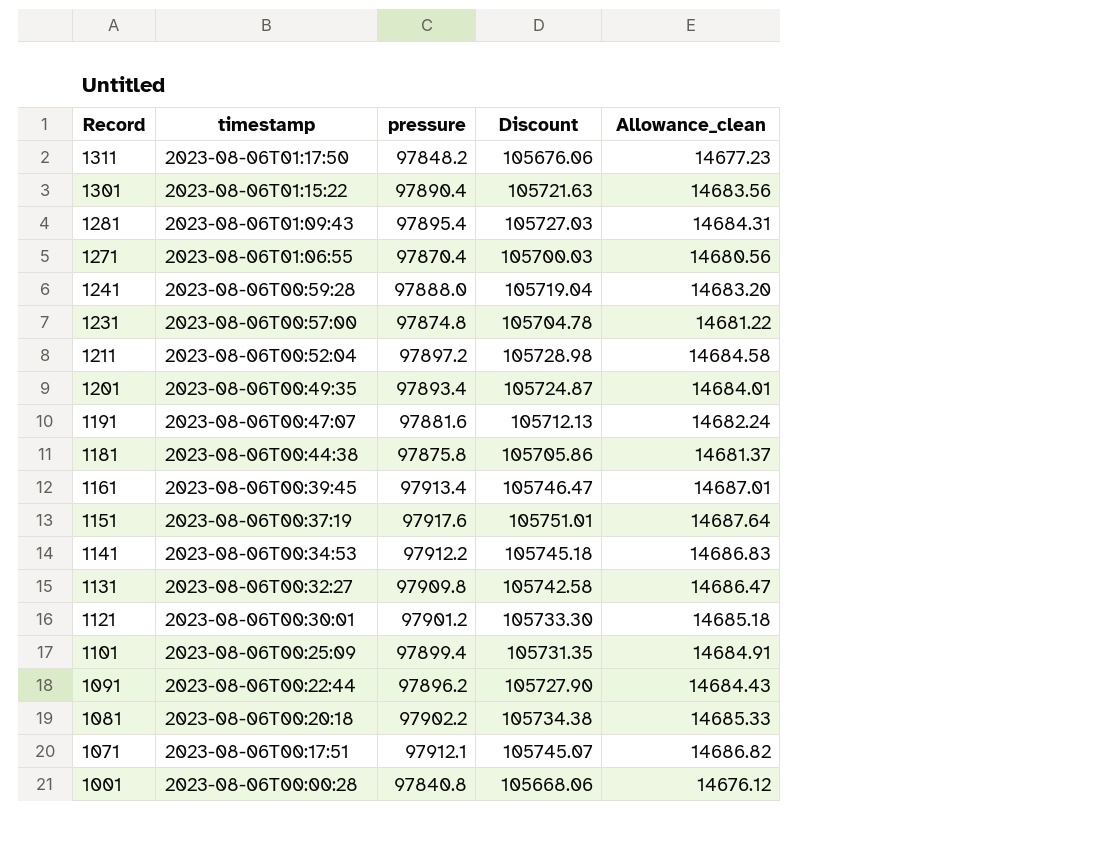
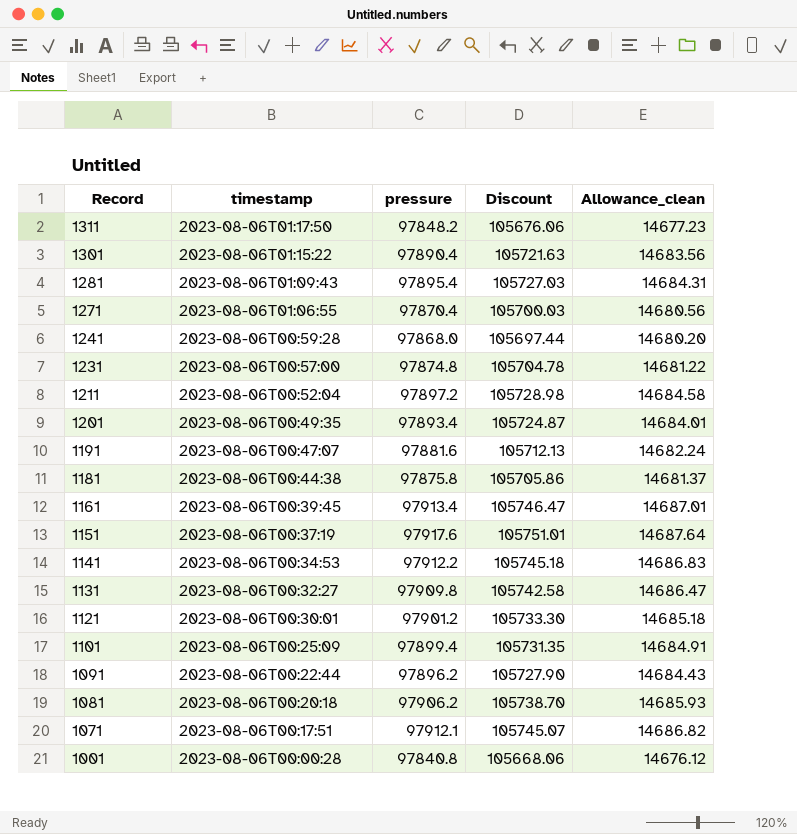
1241 | pressure: 97888.0 -> 97868.0
1241 | Discount: 105719.04 -> 105697.44
1241 | Allowance_clean: 14683.20 -> 14680.20
1081 | pressure: 97902.2 -> 97906.2
1081 | Discount: 105734.38 -> 105738.70
1081 | Allowance_clean: 14685.33 -> 14685.93

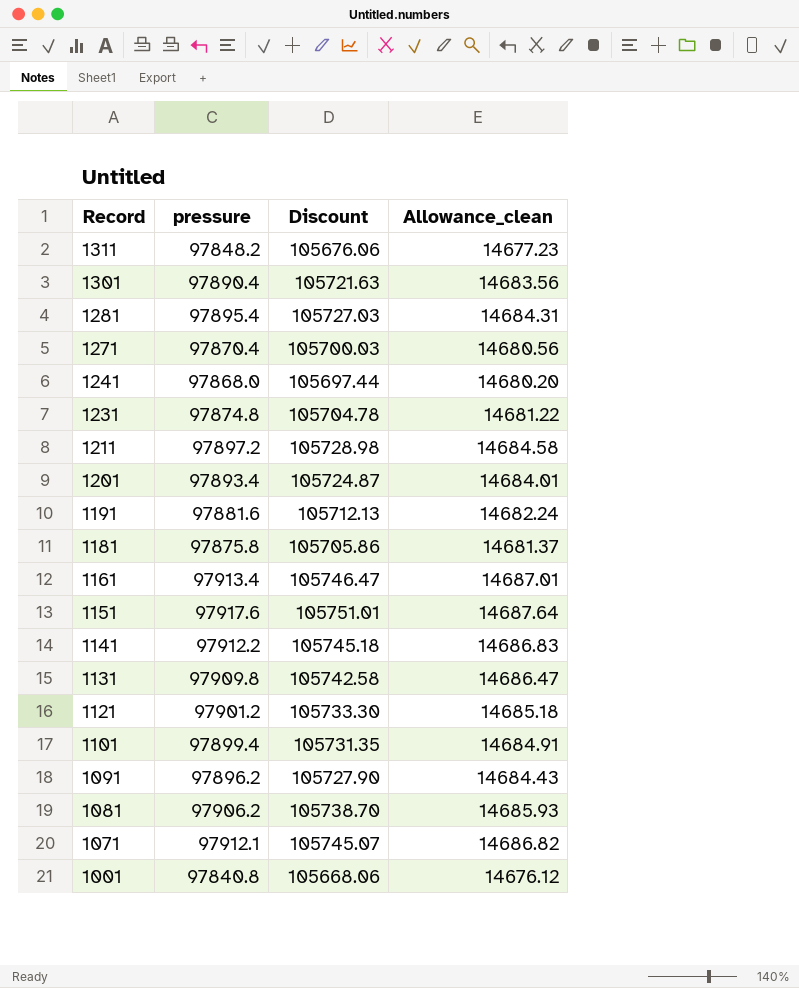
column timestamp | position: 2 -> none

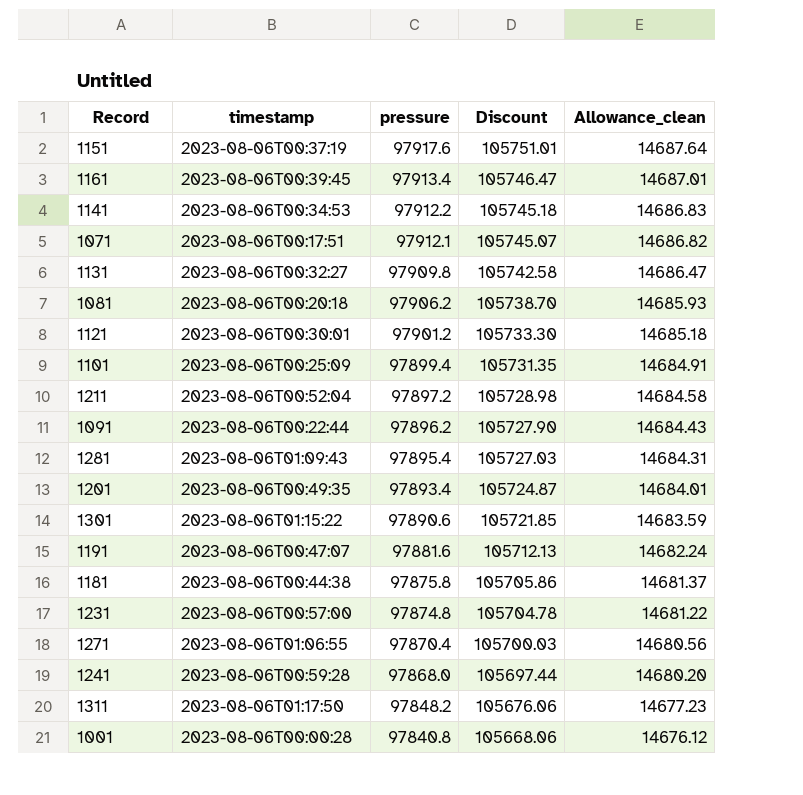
row order: Record descending -> pressure descending
column timestamp | position: none -> 2
1301 | pressure: 97890.4 -> 97890.6
1301 | Discount: 105721.63 -> 105721.85
1301 | Allowance_clean: 14683.56 -> 14683.59

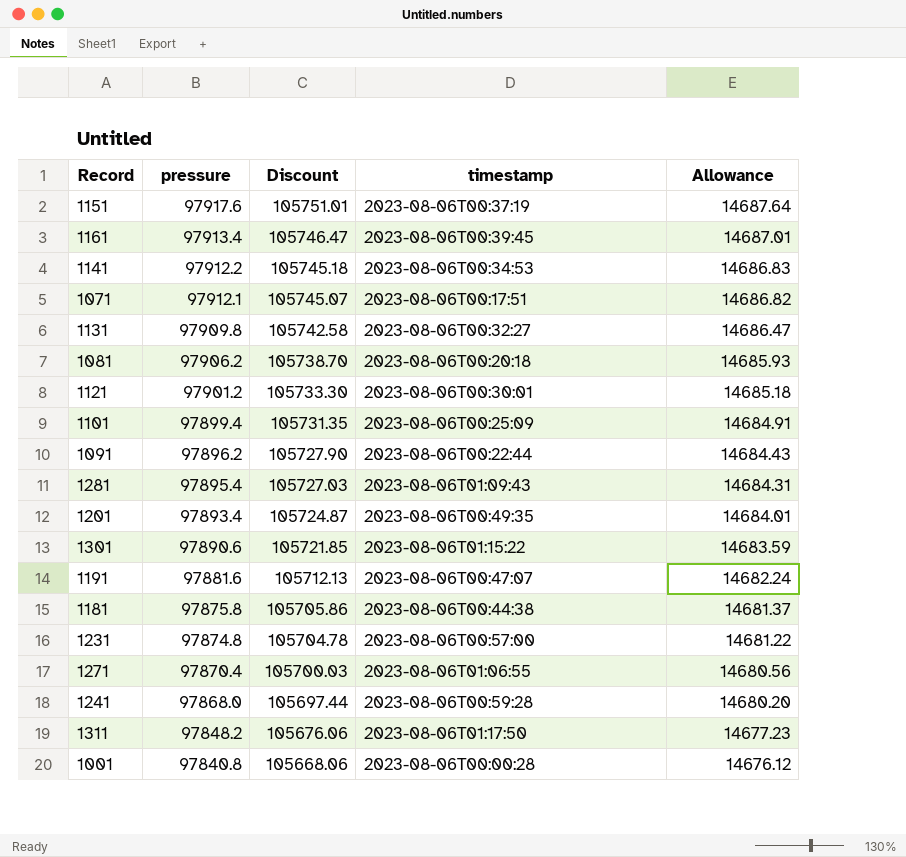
column timestamp | position: 2 -> 4
column name: Allowance_clean -> Allowance
row 1211: 2023-08-06T00:52:04 | 97897.2 | 105728.98 | 14684.58 -> none

